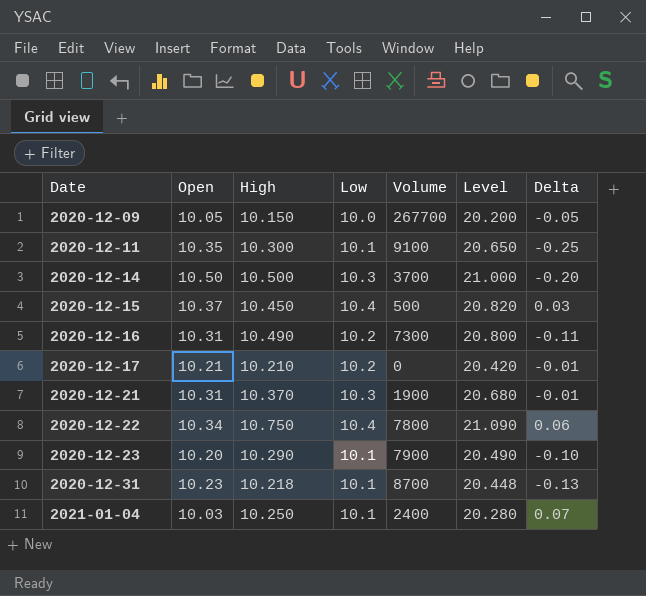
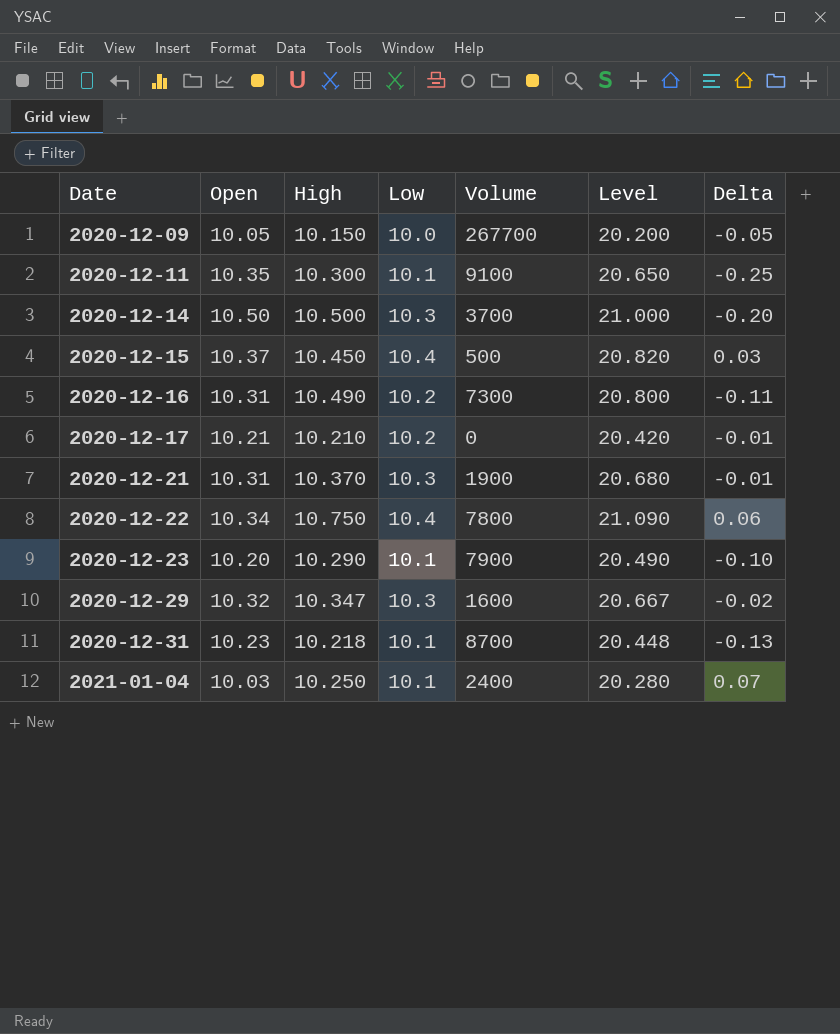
row 2020-12-29: none -> 10.32 | 10.347 | 10.3 | 1600 | 20.667 | -0.02

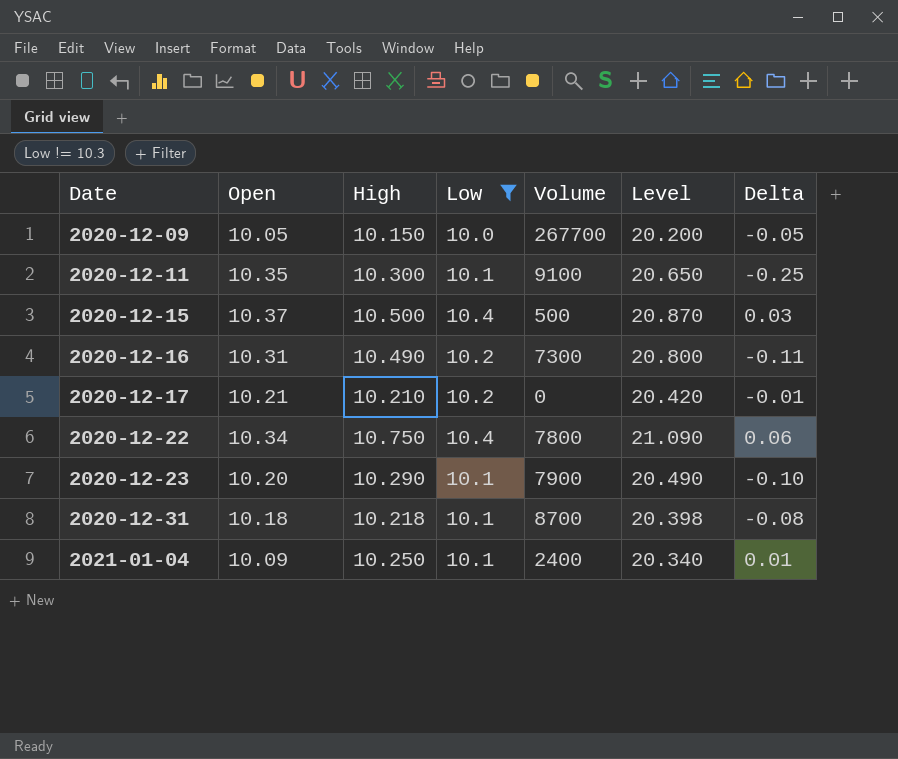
filter: none -> Low != 10.3
2020-12-15 | High: 10.450 -> 10.500
2020-12-15 | Level: 20.820 -> 20.870
2020-12-31 | Open: 10.23 -> 10.18
2020-12-31 | Level: 20.448 -> 20.398
2020-12-31 | Delta: -0.13 -> -0.08
2021-01-04 | Open: 10.03 -> 10.09
2021-01-04 | Level: 20.280 -> 20.340
2021-01-04 | Delta: 0.07 -> 0.01

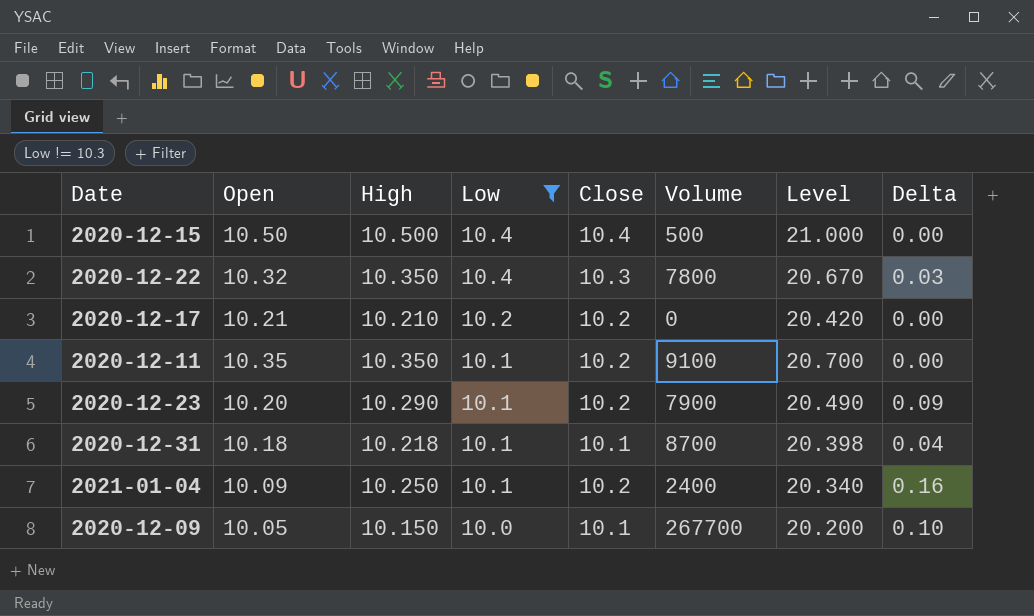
row order: Date ascending -> Low descending
column Close | position: none -> 5
column Delta | formula: [Low] - [Open] -> [High] - [Open]
row 2020-12-16: 10.31 | 10.490 | 10.2 | 7300 | 20.800 | -0.11 -> none
2020-12-15 | Open: 10.37 -> 10.50
2020-12-15 | Level: 20.870 -> 21.000
2020-12-22 | Open: 10.34 -> 10.32
2020-12-22 | High: 10.750 -> 10.350
2020-12-22 | Level: 21.090 -> 20.670
2020-12-11 | High: 10.300 -> 10.350
2020-12-11 | Level: 20.650 -> 20.700

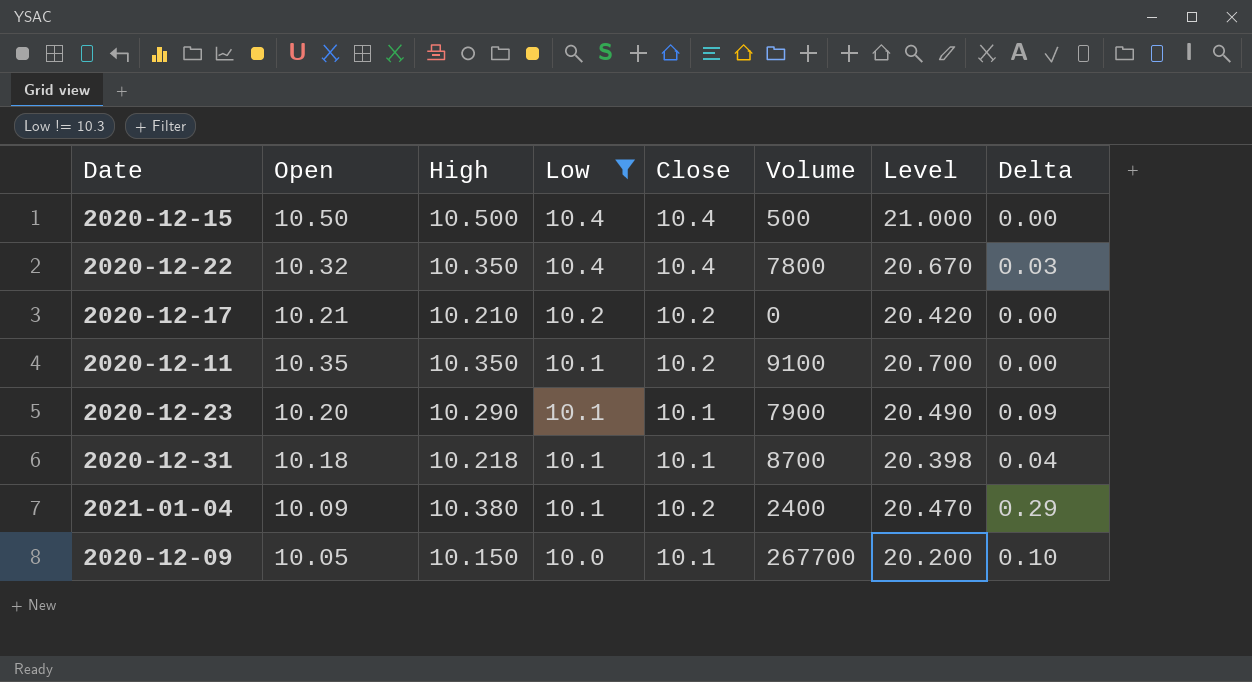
2020-12-22 | Close: 10.3 -> 10.4
2020-12-23 | Close: 10.2 -> 10.1
2021-01-04 | High: 10.250 -> 10.380
2021-01-04 | Level: 20.340 -> 20.470
2021-01-04 | Delta: 0.16 -> 0.29

